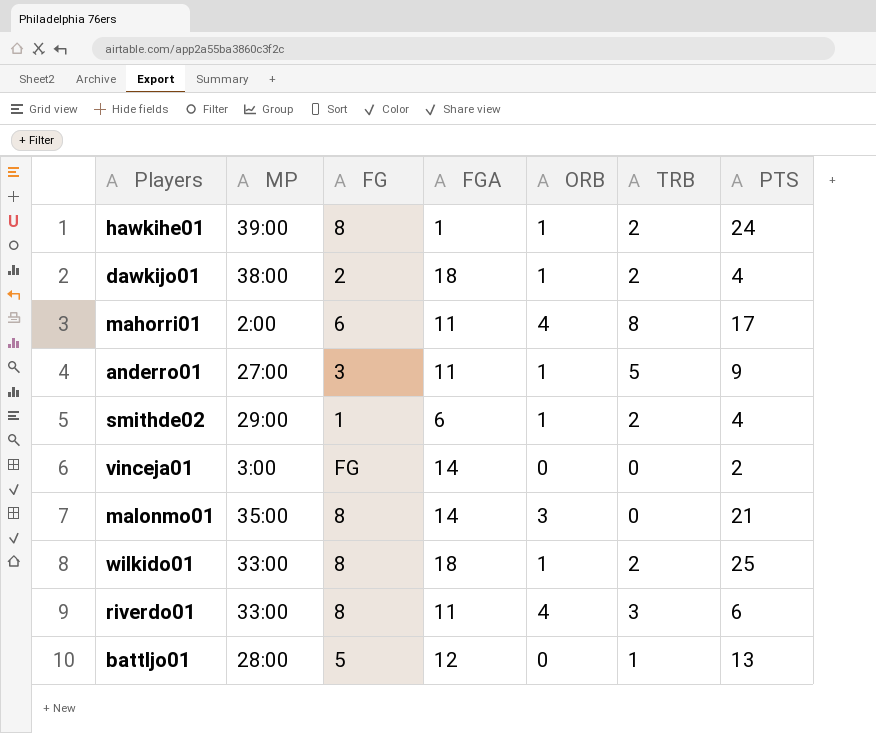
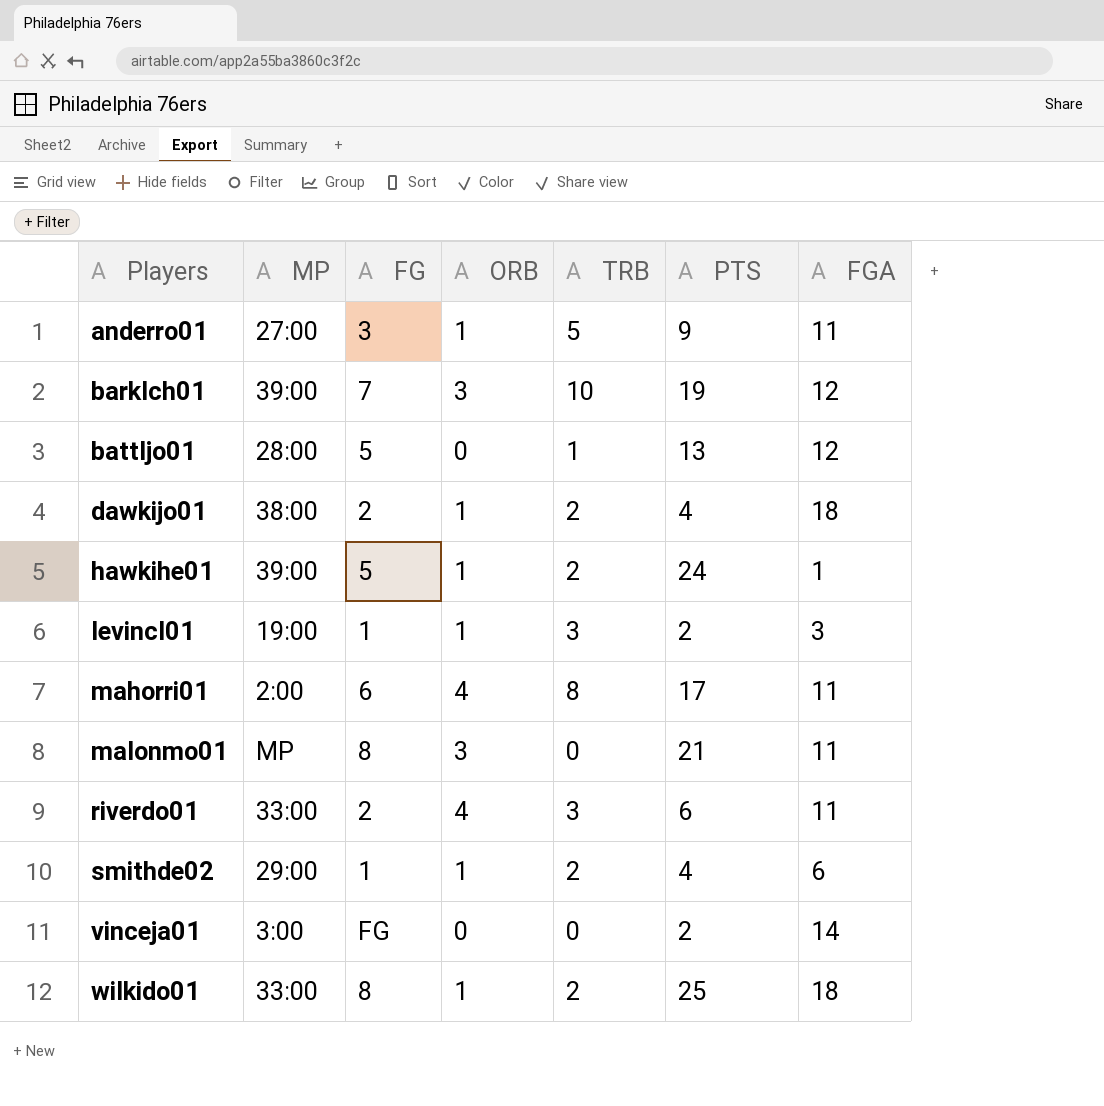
row order: none -> Players ascending
column FGA | position: 4 -> 7
row barklch01: none -> 39:00 | 7 | 3 | 10 | 19 | 12
hawkihe01 | FG: 8 -> 5
row levincl01: none -> 19:00 | 1 | 1 | 3 | 2 | 3
malonmo01 | MP: 35:00 -> MP
malonmo01 | FGA: 14 -> 11
riverdo01 | FG: 8 -> 2

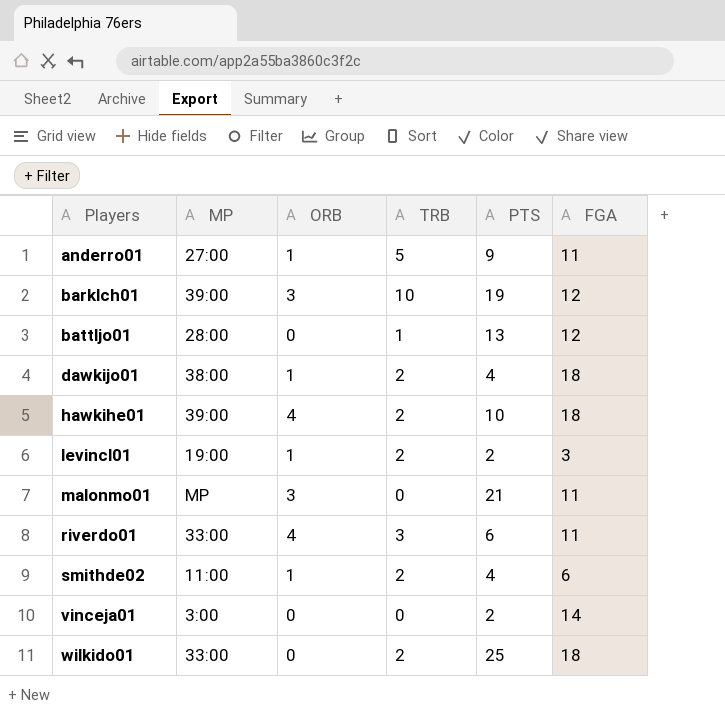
column FG | position: 3 -> none
row mahorri01: 2:00 | 6 | 4 | 8 | 17 | 11 -> none
hawkihe01 | ORB: 1 -> 4
hawkihe01 | PTS: 24 -> 10
hawkihe01 | FGA: 1 -> 18
levincl01 | TRB: 3 -> 2
smithde02 | MP: 29:00 -> 11:00
wilkido01 | ORB: 1 -> 0

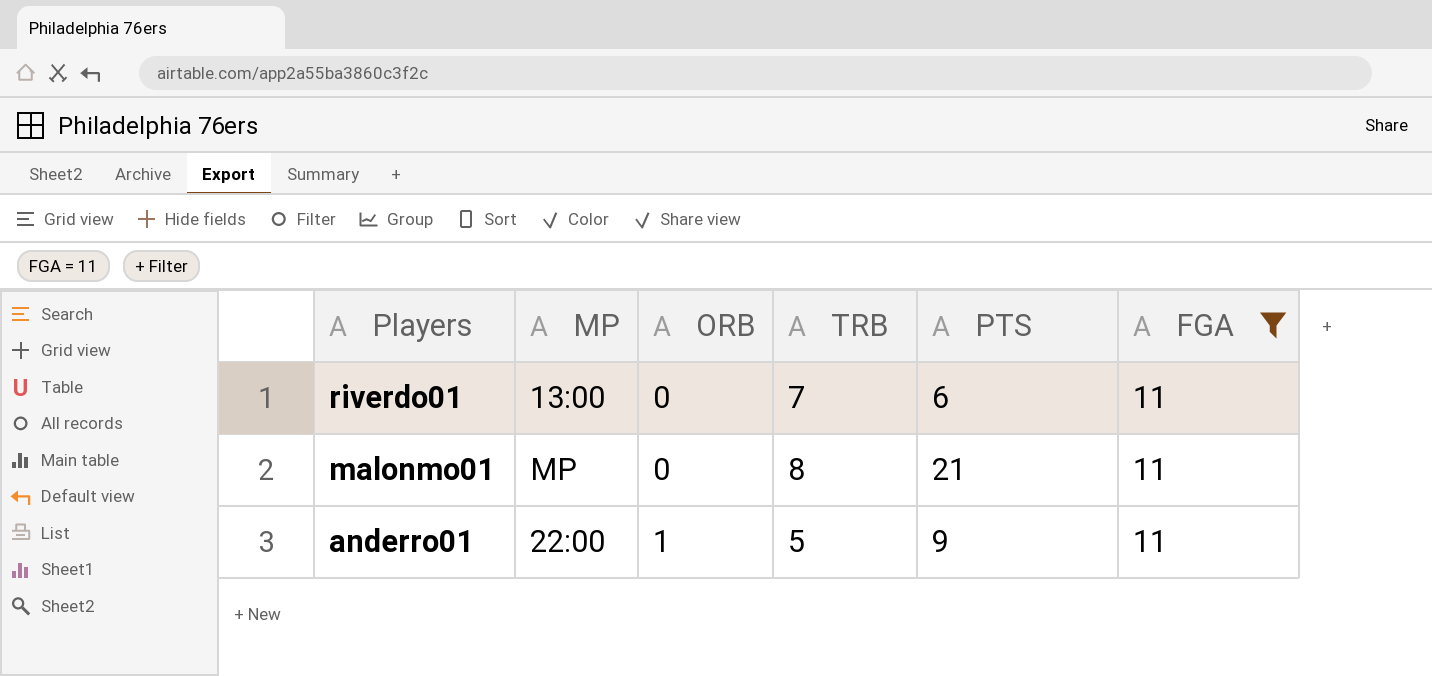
filter: none -> FGA = 11
row order: Players ascending -> Players descending
riverdo01 | MP: 33:00 -> 13:00
riverdo01 | ORB: 4 -> 0
riverdo01 | TRB: 3 -> 7
malonmo01 | ORB: 3 -> 0
malonmo01 | TRB: 0 -> 8
anderro01 | MP: 27:00 -> 22:00

